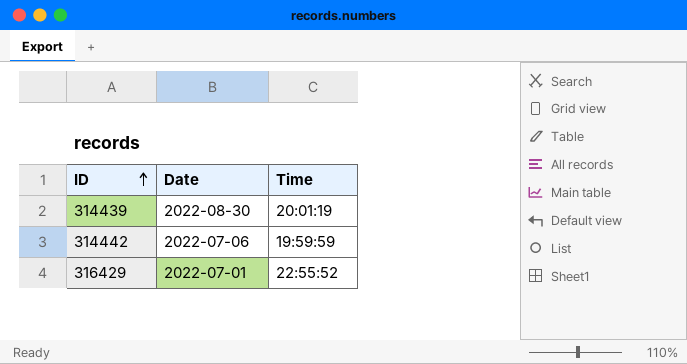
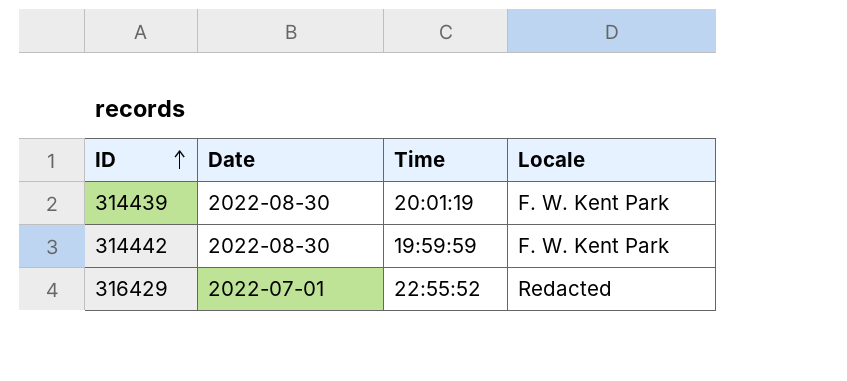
column Locale | position: none -> 4
314442 | Date: 2022-07-06 -> 2022-08-30

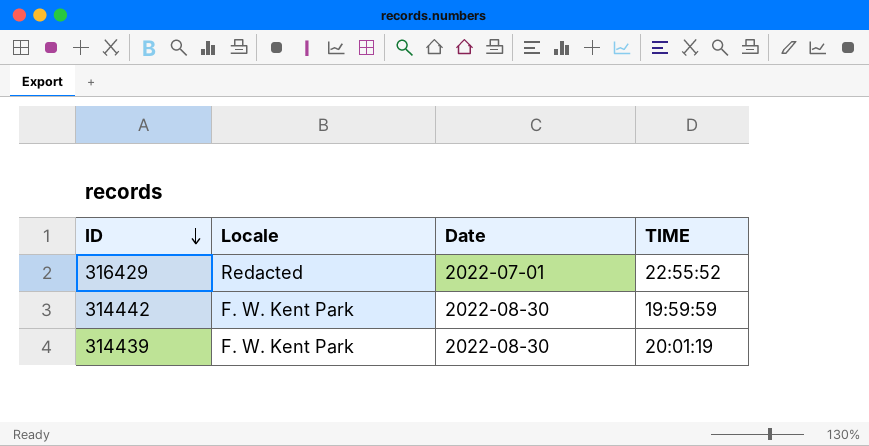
row order: ID ascending -> ID descending
column Locale | position: 4 -> 2
column name: Time -> TIME

